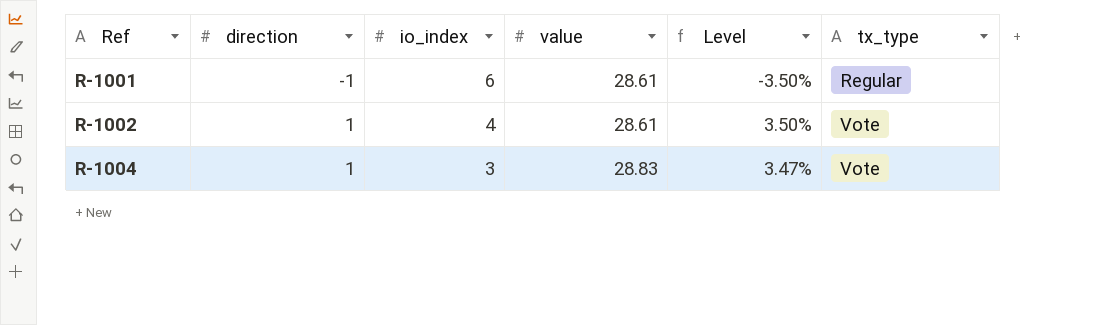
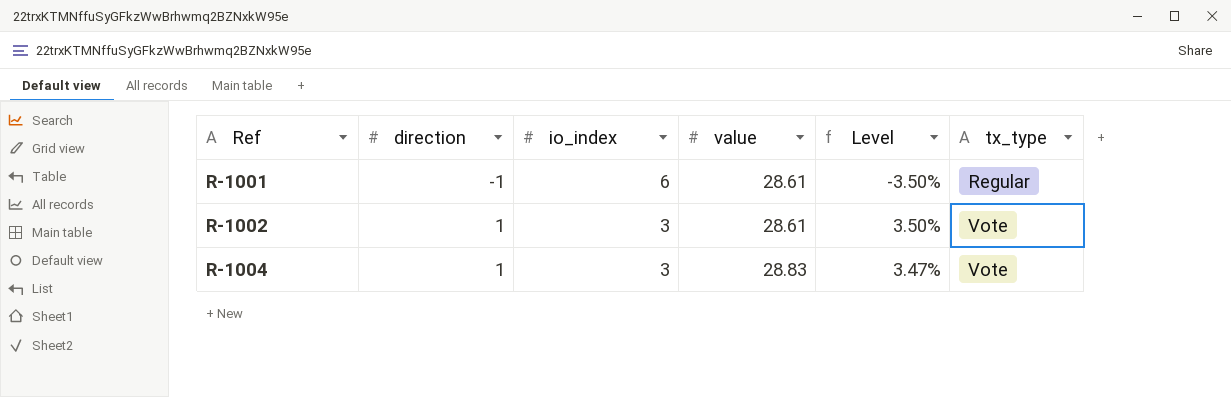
R-1002 | io_index: 4 -> 3

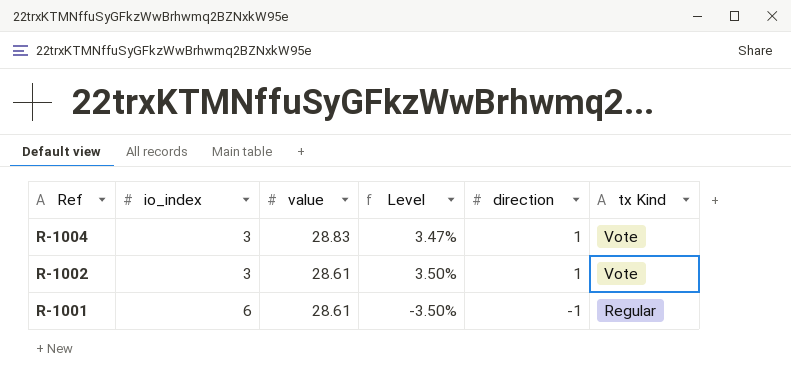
row order: Ref ascending -> Ref descending
column direction | position: 2 -> 5
column name: tx_type -> tx Kind

